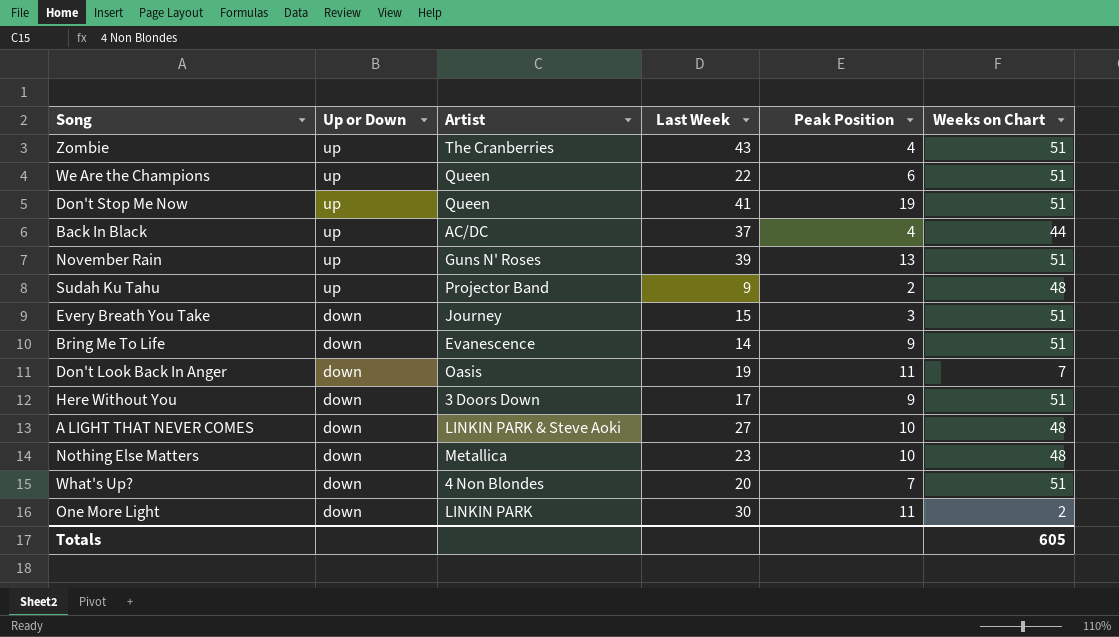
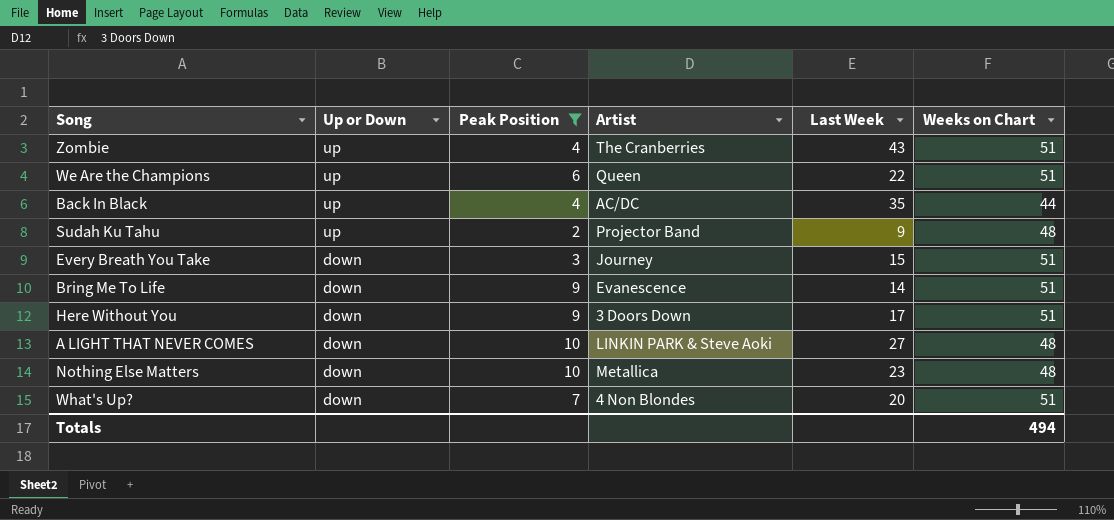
filter: none -> Peak Position <= 10
column Peak Position | position: 5 -> 3
Back In Black | Last Week: 37 -> 35
Totals | Weeks on Chart: 605 -> 494

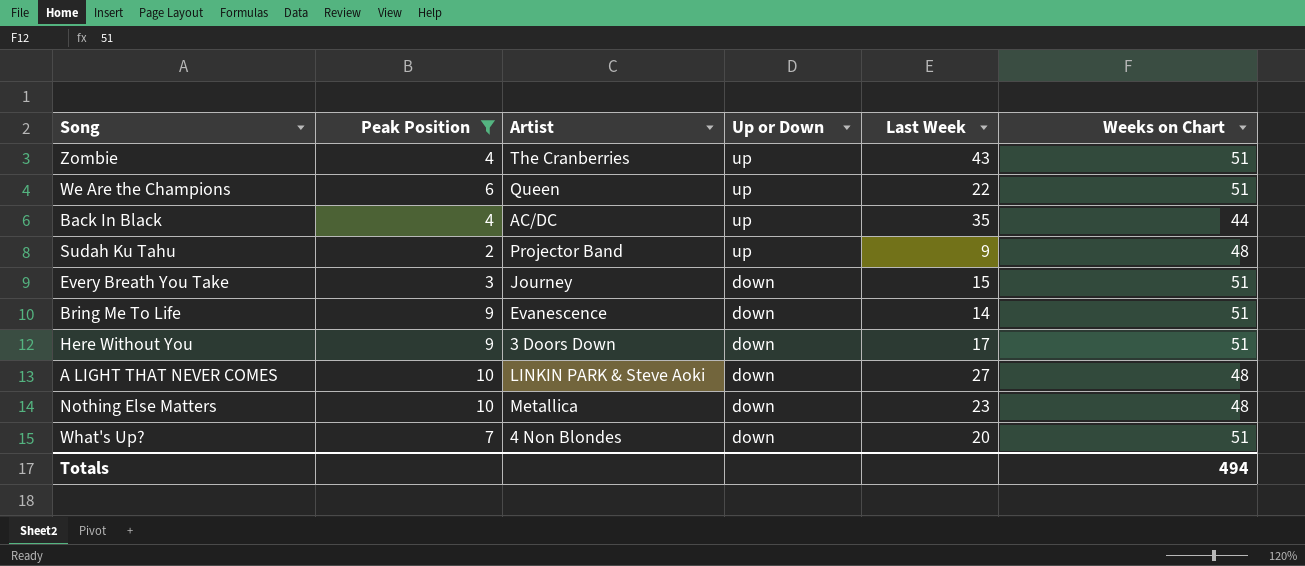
column Up or Down | position: 2 -> 4

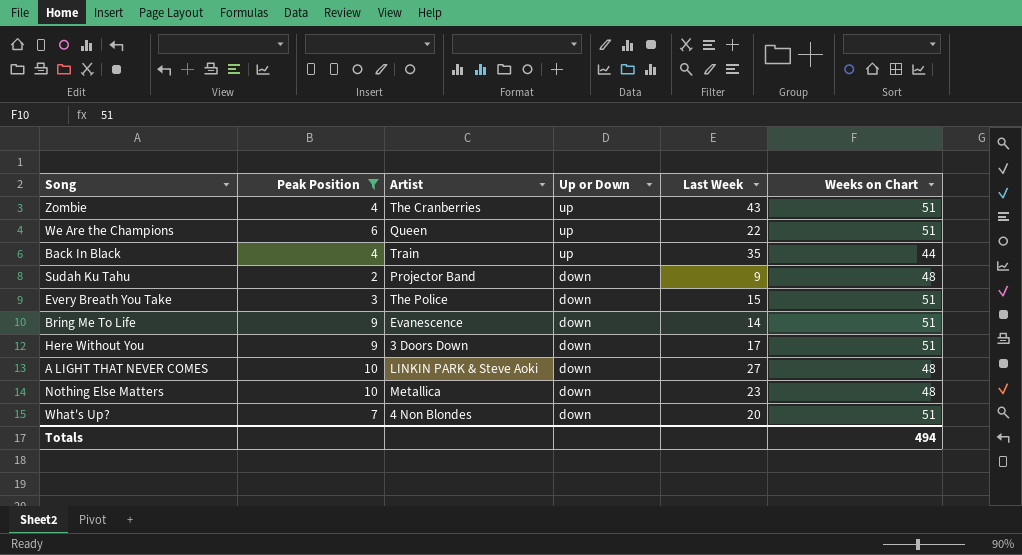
Back In Black | Artist: AC/DC -> Train
Sudah Ku Tahu | Up or Down: up -> down
Every Breath You Take | Artist: Journey -> The Police

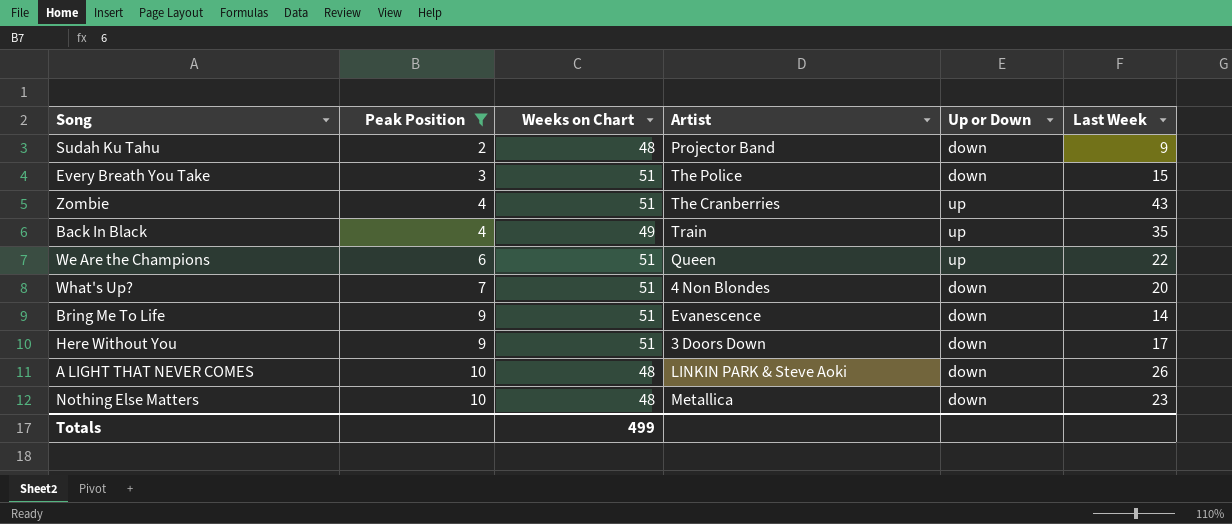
row order: Up or Down descending -> Peak Position ascending
column Weeks on Chart | position: 6 -> 3
Back In Black | Weeks on Chart: 44 -> 49
A LIGHT THAT NEVER COMES | Last Week: 27 -> 26
Totals | Weeks on Chart: 494 -> 499

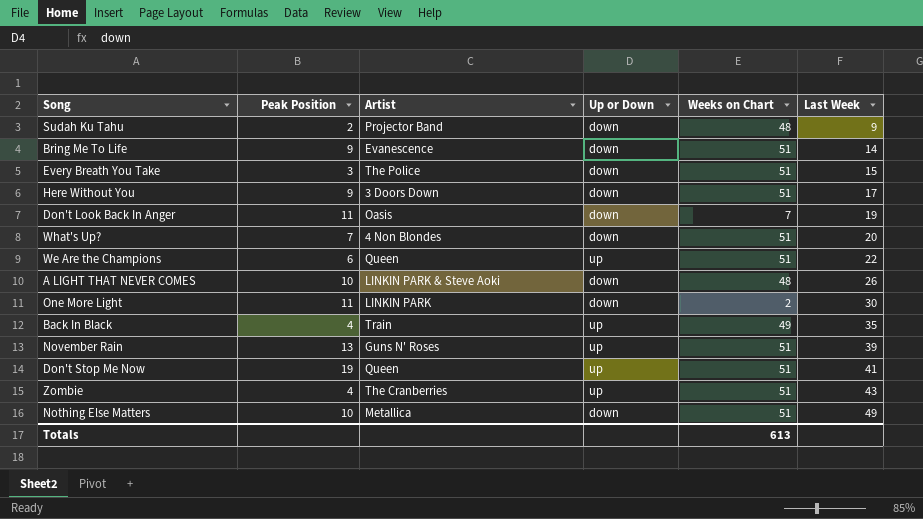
filter: Peak Position <= 10 -> none
row order: Peak Position ascending -> Last Week ascending
column Weeks on Chart | position: 3 -> 5
Nothing Else Matters | Weeks on Chart: 48 -> 51
Nothing Else Matters | Last Week: 23 -> 49
Totals | Weeks on Chart: 499 -> 613

